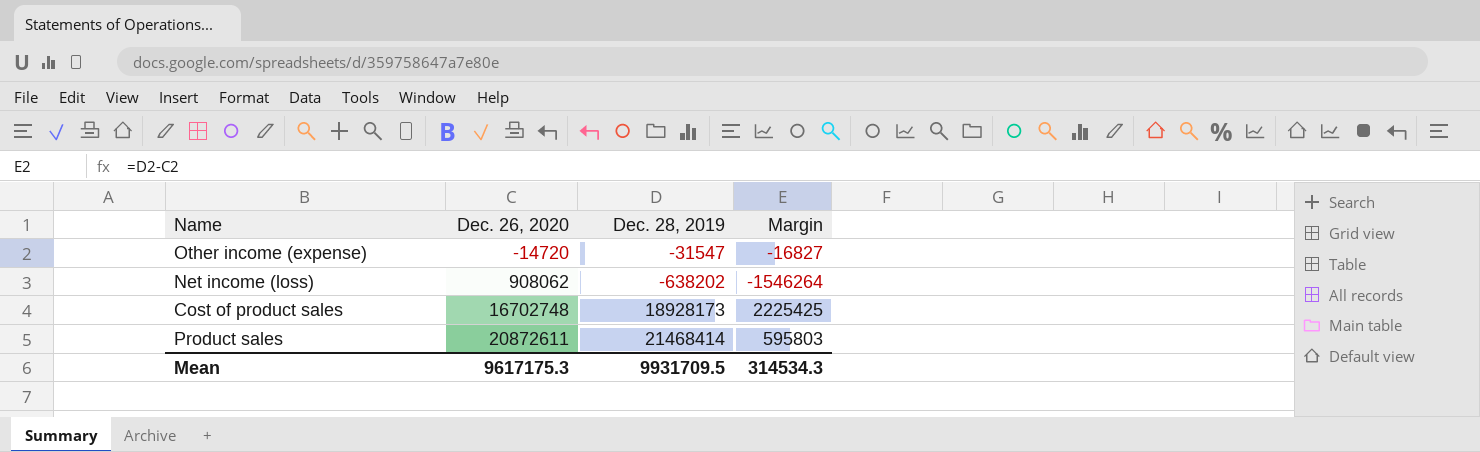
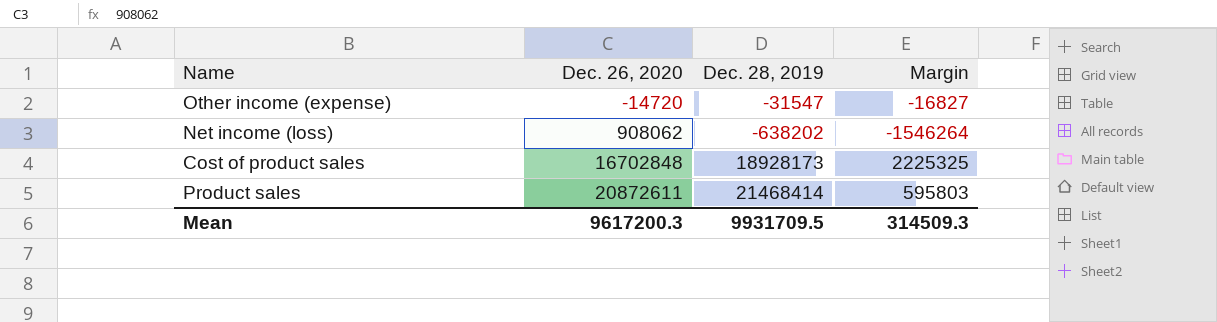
Cost of product sales | Dec. 26, 2020: 16702748 -> 16702848
Cost of product sales | Margin: 2225425 -> 2225325
Mean | Dec. 26, 2020: 9617175.3 -> 9617200.3
Mean | Margin: 314534.3 -> 314509.3

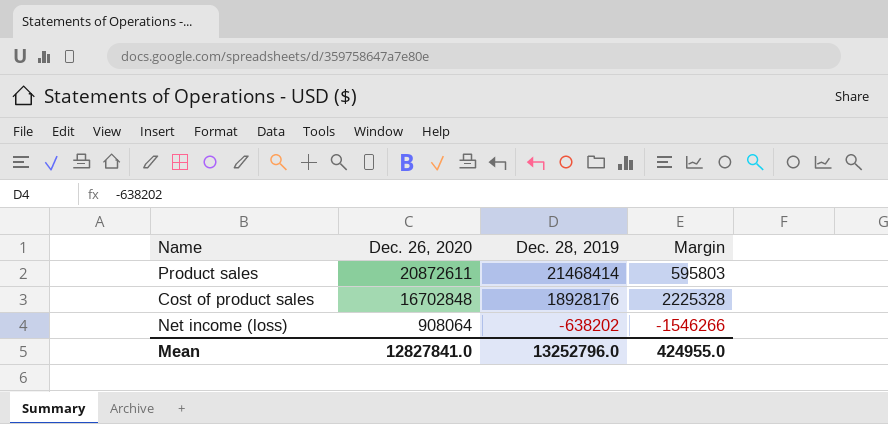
row order: Dec. 26, 2020 ascending -> Dec. 26, 2020 descending
row Other income (expense): -14720 | -31547 | -16827 -> none
Cost of product sales | Dec. 28, 2019: 18928173 -> 18928176
Cost of product sales | Margin: 2225325 -> 2225328
Net income (loss) | Dec. 26, 2020: 908062 -> 908064
Net income (loss) | Margin: -1546264 -> -1546266
Mean | Dec. 26, 2020: 9617200.3 -> 12827841.0
Mean | Dec. 28, 2019: 9931709.5 -> 13252796.0
Mean | Margin: 314509.3 -> 424955.0

